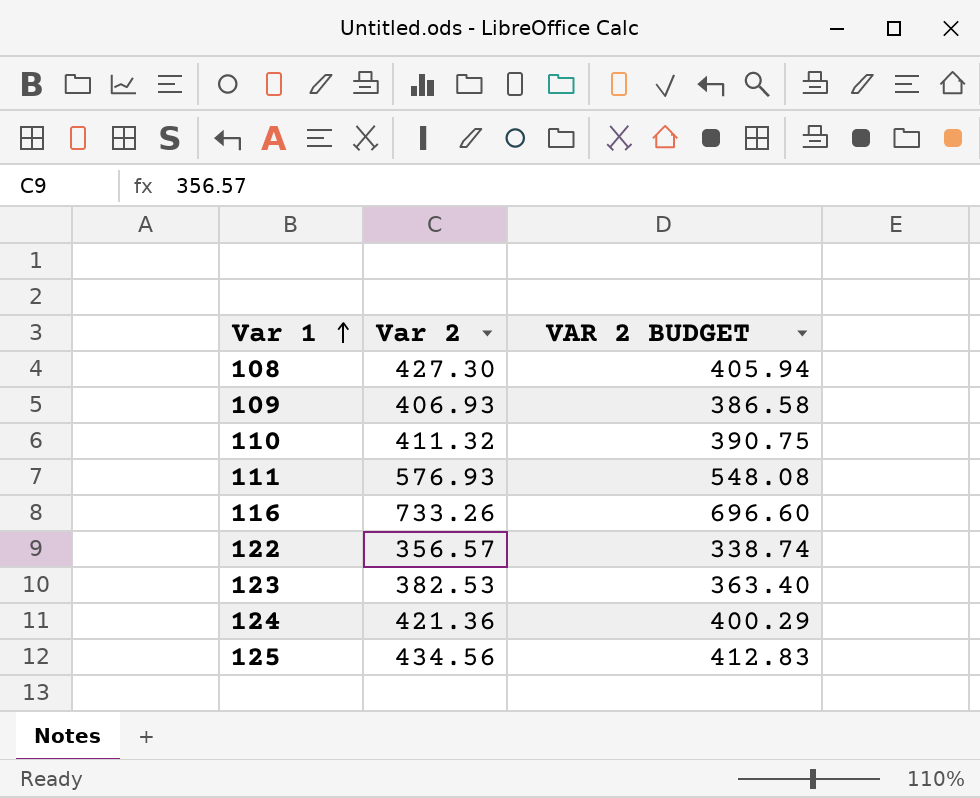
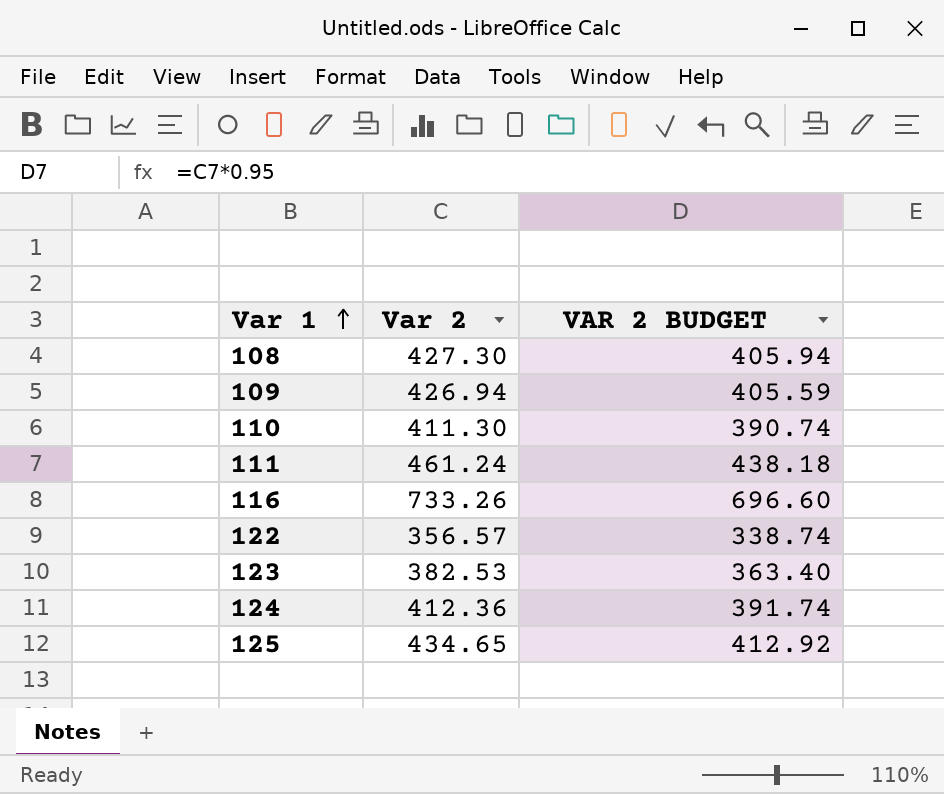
109 | Var 2: 406.93 -> 426.94
109 | VAR 2 BUDGET: 386.58 -> 405.59
110 | Var 2: 411.32 -> 411.30
110 | VAR 2 BUDGET: 390.75 -> 390.74
111 | Var 2: 576.93 -> 461.24
111 | VAR 2 BUDGET: 548.08 -> 438.18
124 | Var 2: 421.36 -> 412.36
124 | VAR 2 BUDGET: 400.29 -> 391.74
125 | Var 2: 434.56 -> 434.65
125 | VAR 2 BUDGET: 412.83 -> 412.92

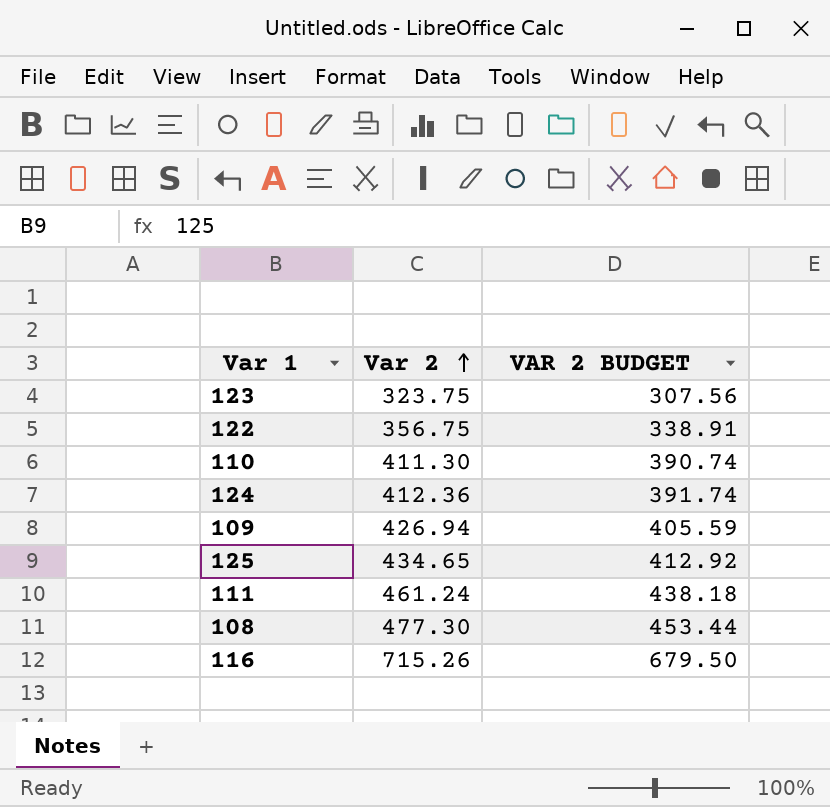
row order: Var 1 ascending -> Var 2 ascending
123 | Var 2: 382.53 -> 323.75
123 | VAR 2 BUDGET: 363.40 -> 307.56
122 | Var 2: 356.57 -> 356.75
122 | VAR 2 BUDGET: 338.74 -> 338.91
108 | Var 2: 427.30 -> 477.30
108 | VAR 2 BUDGET: 405.94 -> 453.44
116 | Var 2: 733.26 -> 715.26
116 | VAR 2 BUDGET: 696.60 -> 679.50

